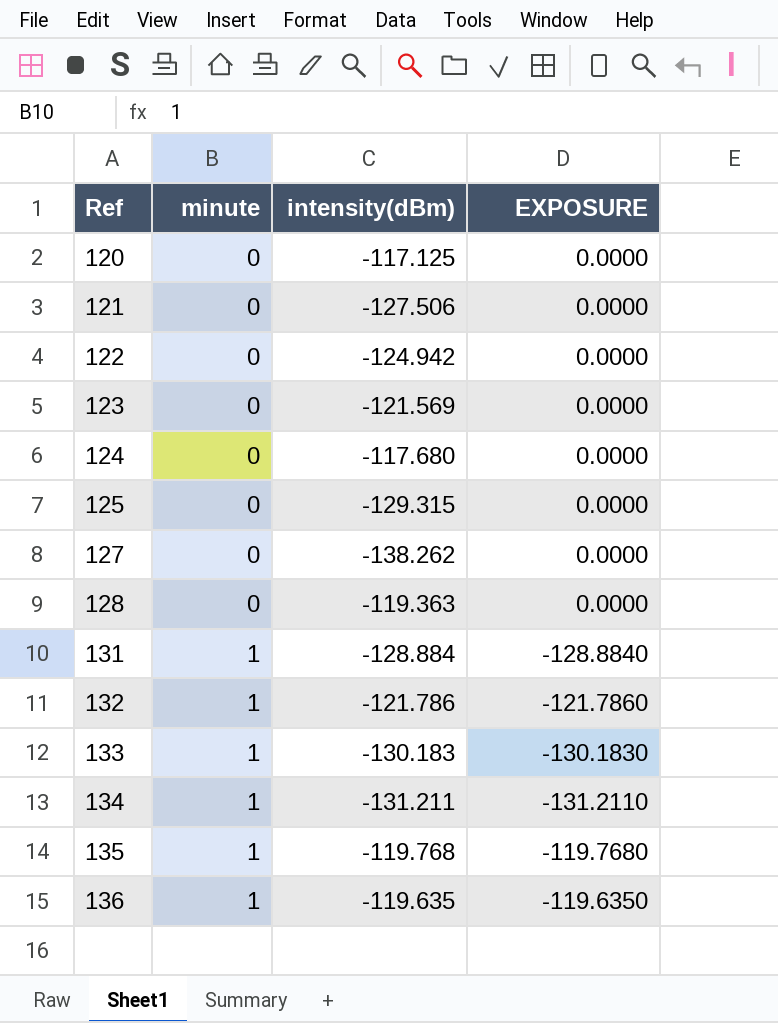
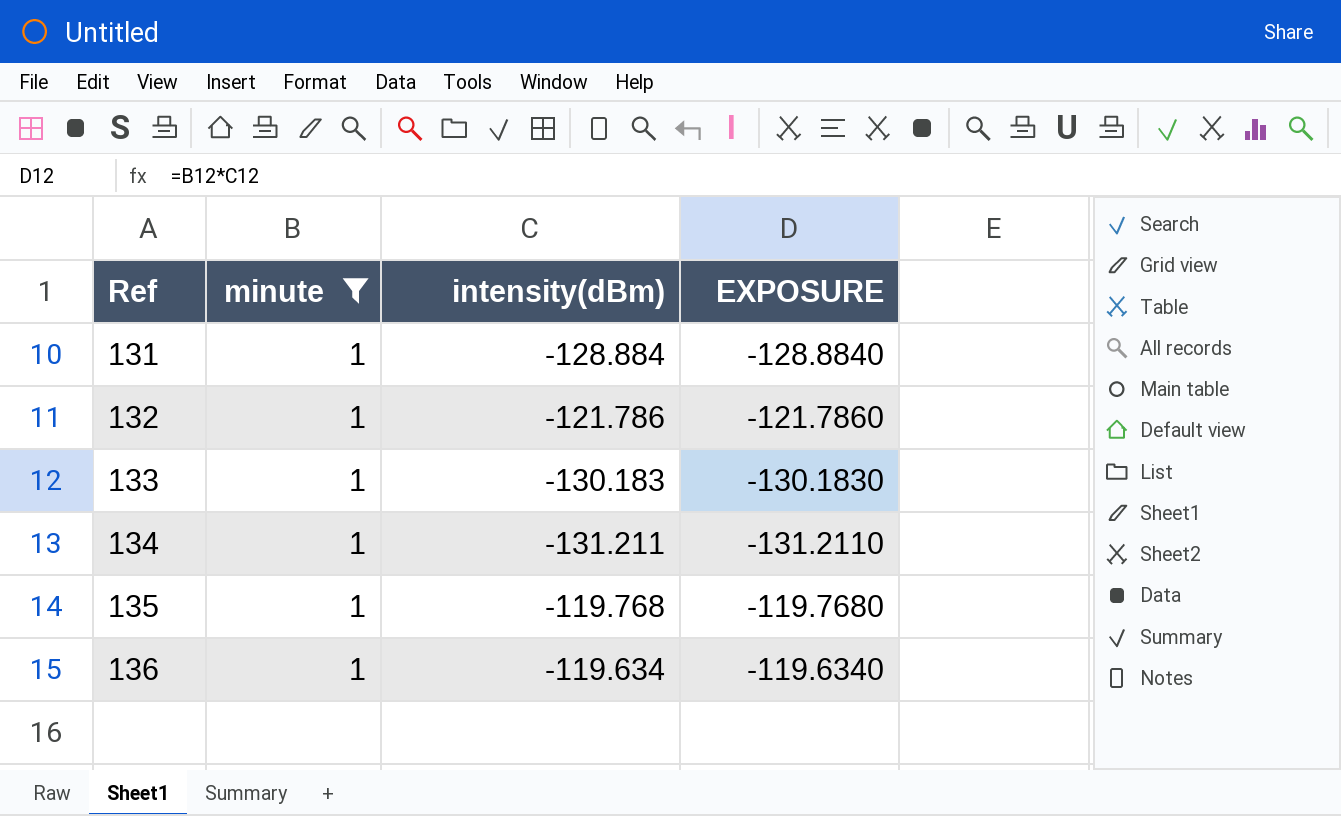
filter: none -> minute = 1
136 | intensity(dBm): -119.635 -> -119.634
136 | EXPOSURE: -119.6350 -> -119.6340

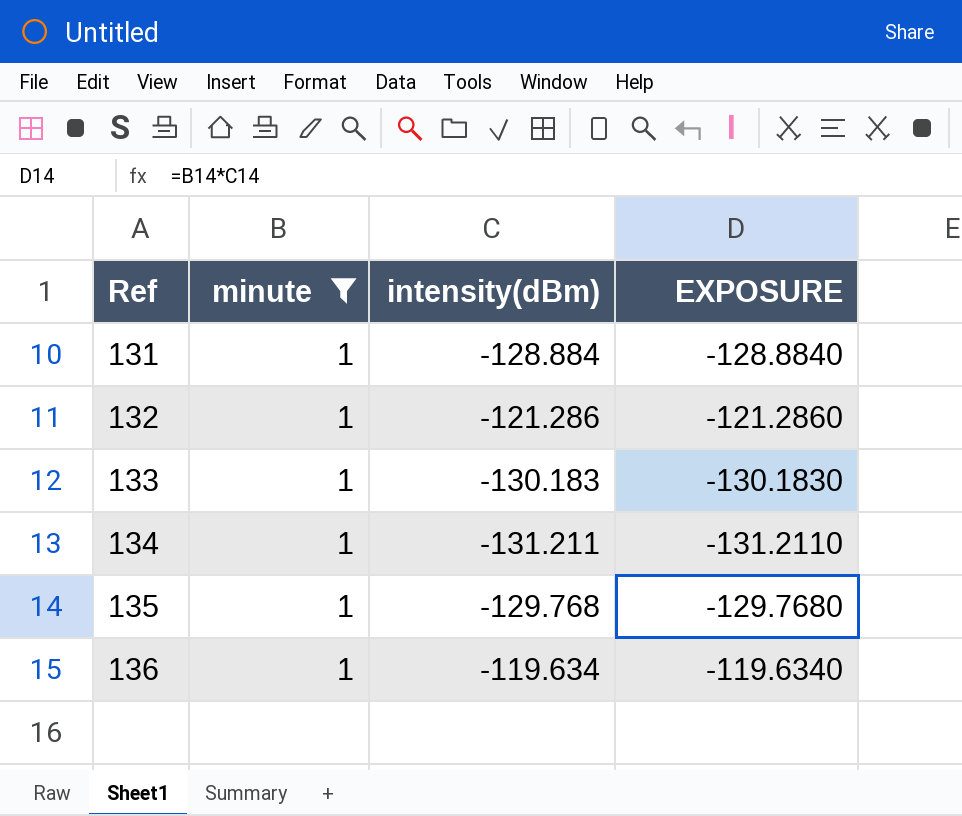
132 | intensity(dBm): -121.786 -> -121.286
132 | EXPOSURE: -121.7860 -> -121.2860
135 | intensity(dBm): -119.768 -> -129.768
135 | EXPOSURE: -119.7680 -> -129.7680

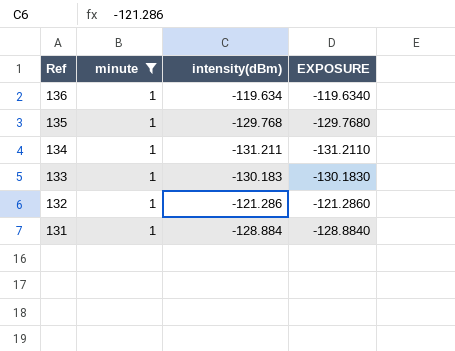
row order: Ref ascending -> Ref descending

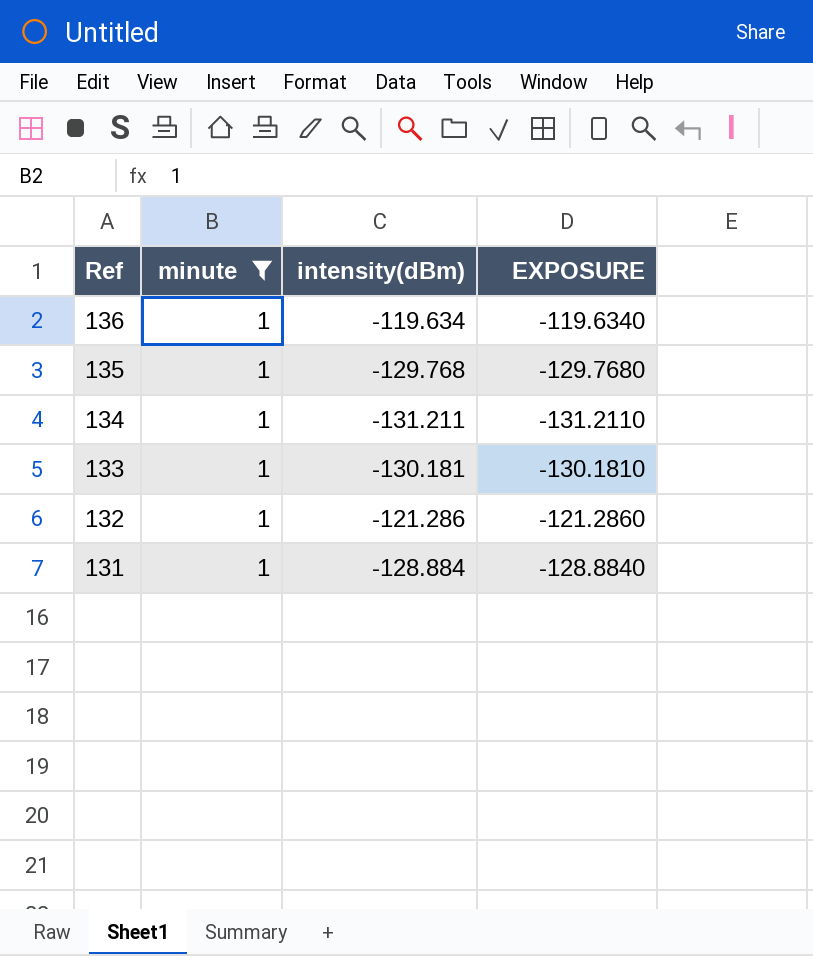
133 | intensity(dBm): -130.183 -> -130.181
133 | EXPOSURE: -130.1830 -> -130.1810

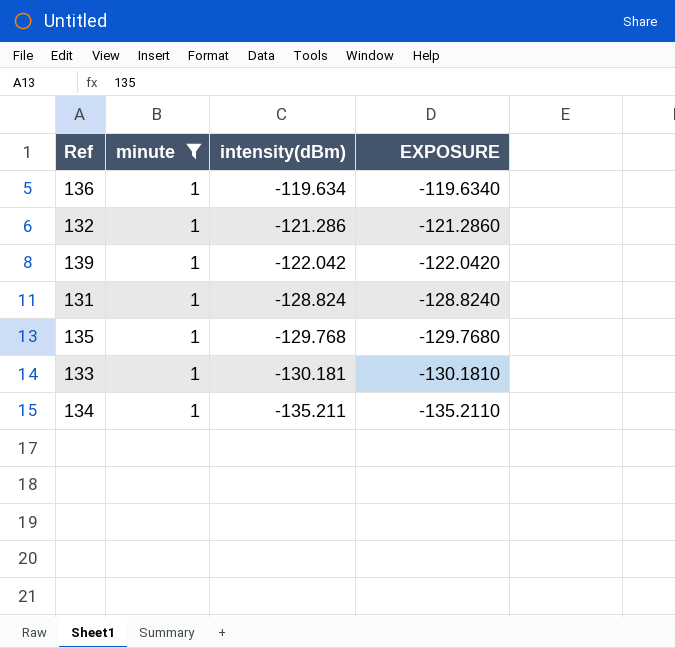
row order: Ref descending -> intensity(dBm) descending
row 139: none -> 1 | -122.042 | -122.0420
131 | intensity(dBm): -128.884 -> -128.824
131 | EXPOSURE: -128.8840 -> -128.8240
134 | intensity(dBm): -131.211 -> -135.211
134 | EXPOSURE: -131.2110 -> -135.2110

